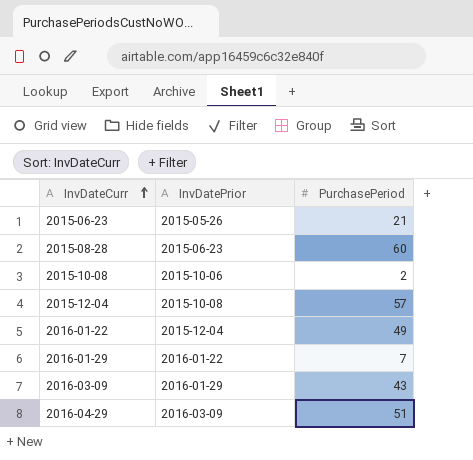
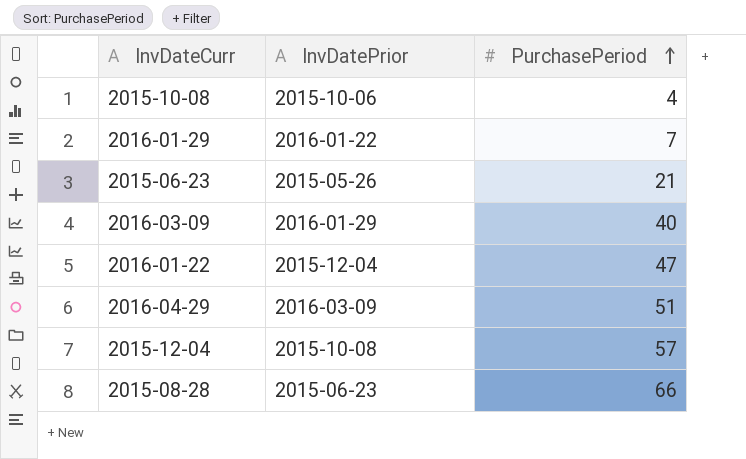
row order: InvDateCurr ascending -> PurchasePeriod ascending
2015-10-08 | PurchasePeriod: 2 -> 4
2016-03-09 | PurchasePeriod: 43 -> 40
2016-01-22 | PurchasePeriod: 49 -> 47
2015-08-28 | PurchasePeriod: 60 -> 66

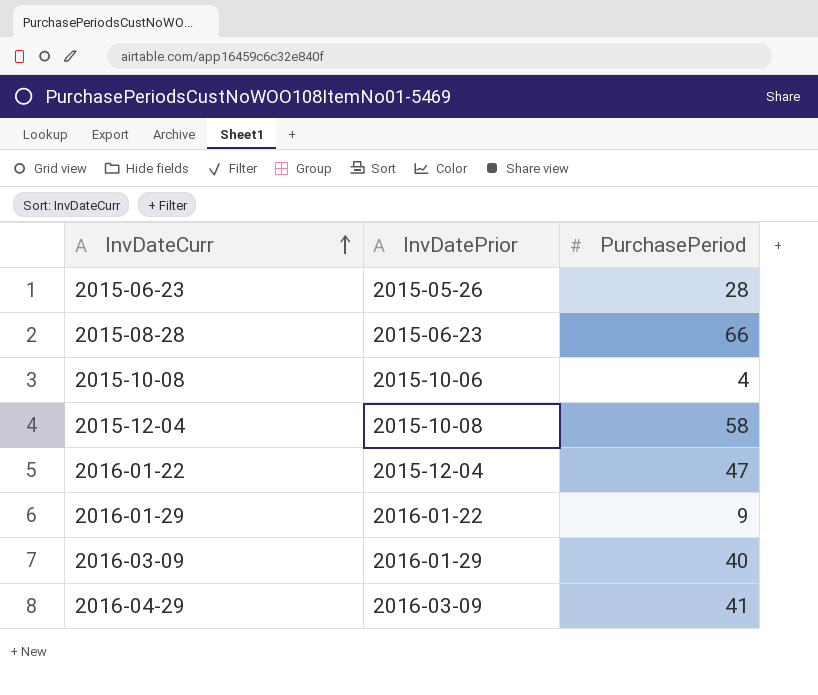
row order: PurchasePeriod ascending -> InvDateCurr ascending
2015-06-23 | PurchasePeriod: 21 -> 28
2015-12-04 | PurchasePeriod: 57 -> 58
2016-01-29 | PurchasePeriod: 7 -> 9
2016-04-29 | PurchasePeriod: 51 -> 41

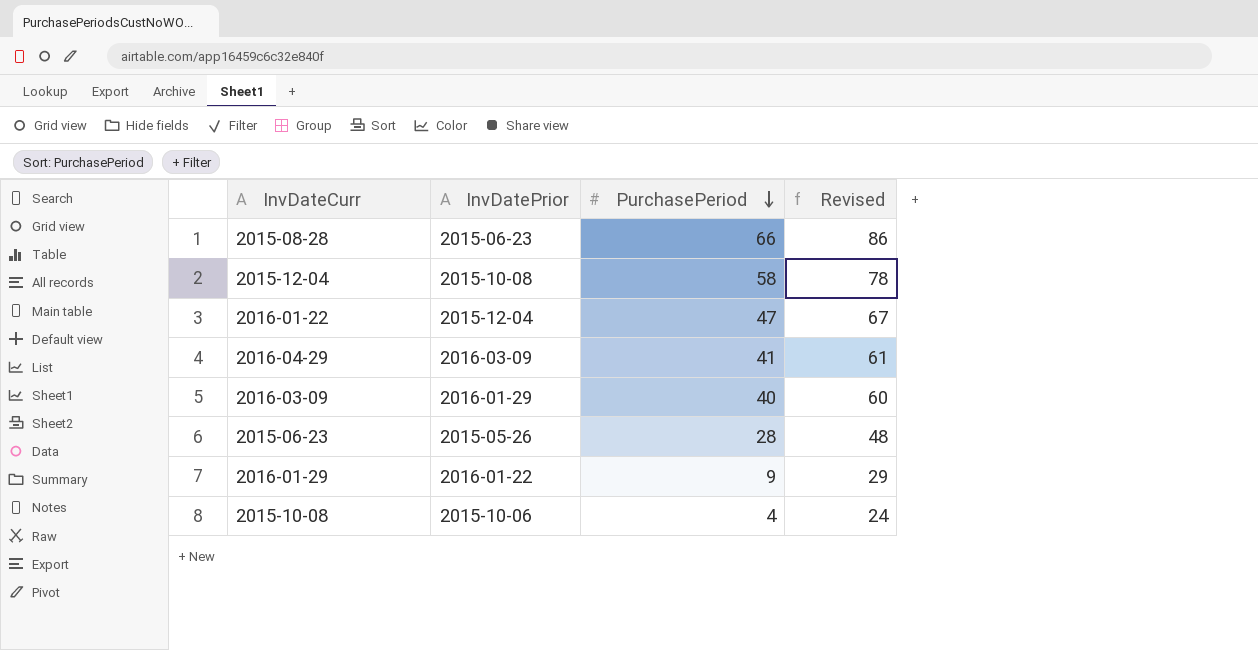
row order: InvDateCurr ascending -> PurchasePeriod descending
column Revised | formula: none -> [PurchasePeriod] + 20

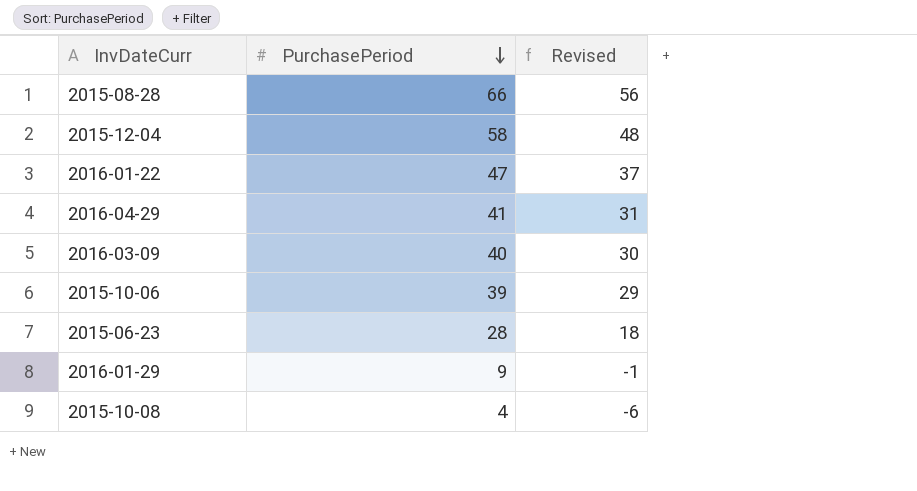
column InvDatePrior | position: 2 -> none
column Revised | formula: [PurchasePeriod] + 20 -> [PurchasePeriod] - 10
row 2015-10-06: none -> 39 | 29

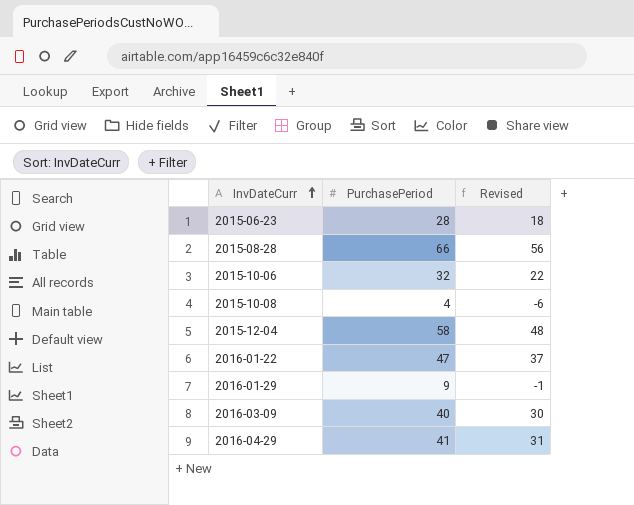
row order: PurchasePeriod descending -> InvDateCurr ascending
2015-10-06 | PurchasePeriod: 39 -> 32
2015-10-06 | Revised: 29 -> 22

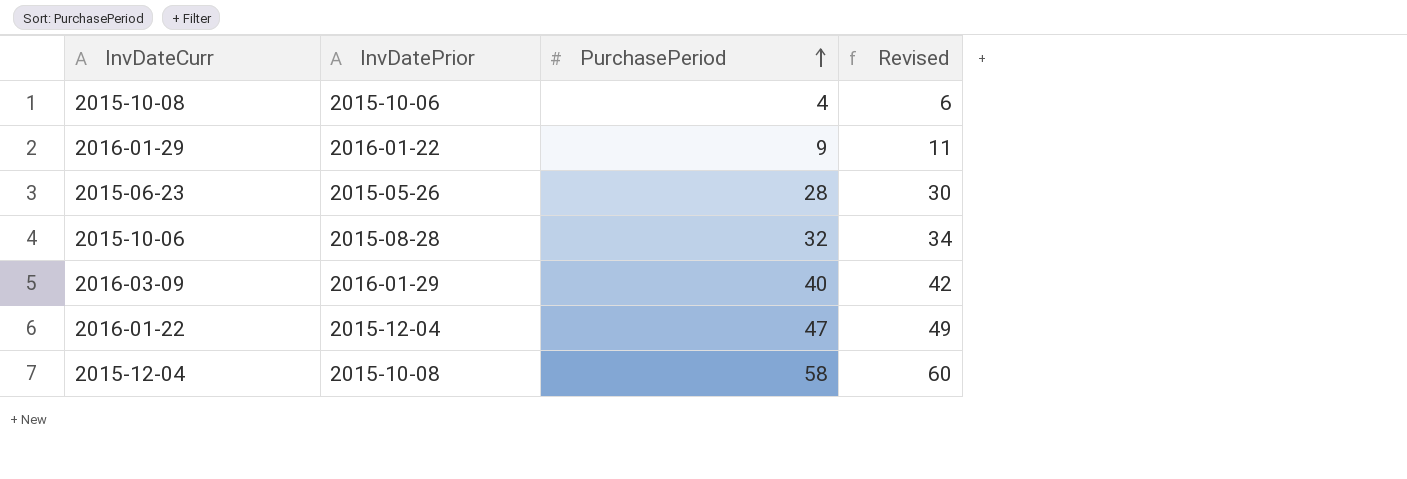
row order: InvDateCurr ascending -> PurchasePeriod ascending
column InvDatePrior | position: none -> 2
column Revised | formula: [PurchasePeriod] - 10 -> [PurchasePeriod] + 2
row 2015-08-28: 66 | 56 -> none
row 2016-04-29: 41 | 31 -> none

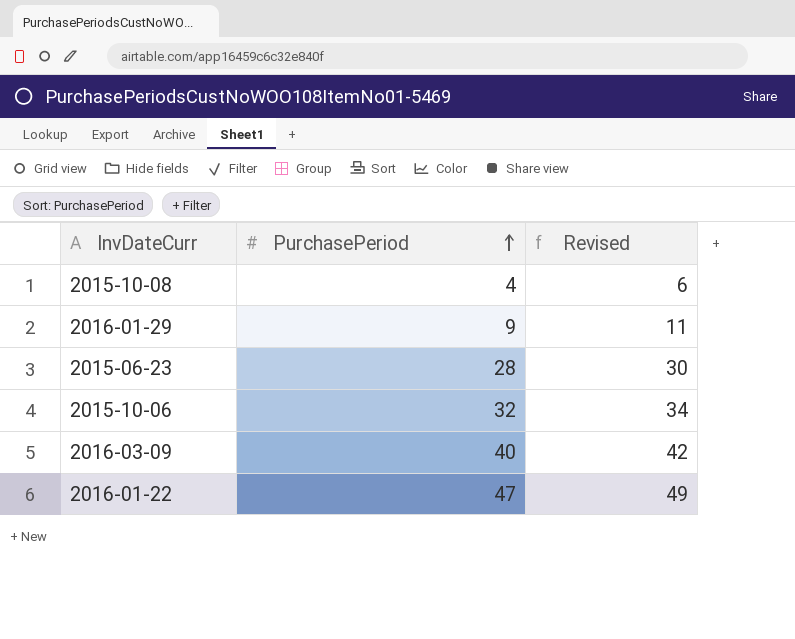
column InvDatePrior | position: 2 -> none
row 2015-12-04: 2015-10-08 | 58 | 60 -> none

